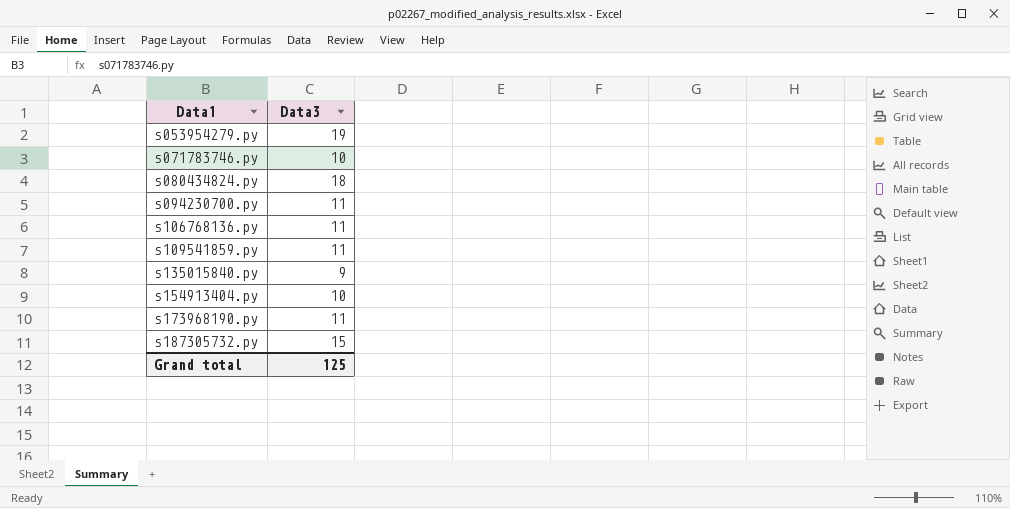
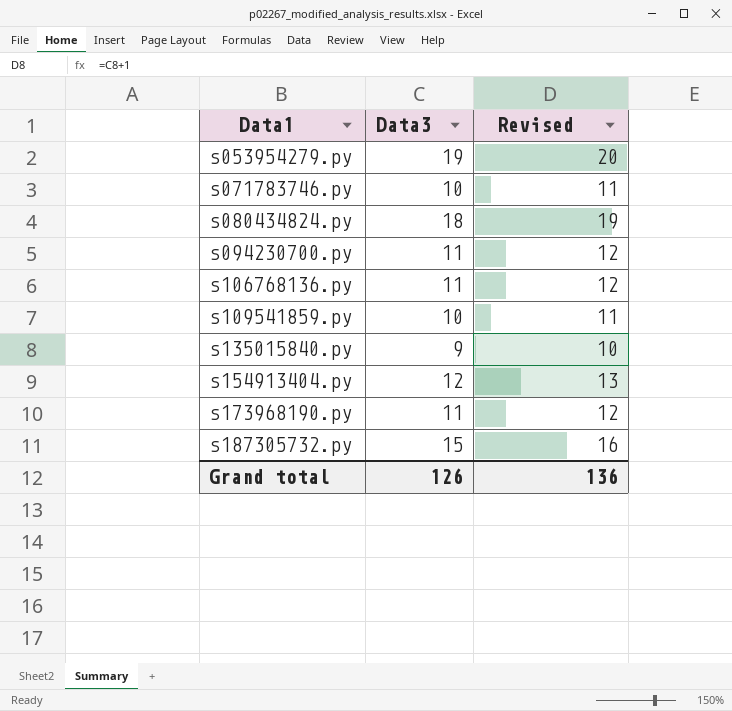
column Revised | formula: none -> [Data3] + 1
s109541859.py | Data3: 11 -> 10
s154913404.py | Data3: 10 -> 12
Grand total | Data3: 125 -> 126

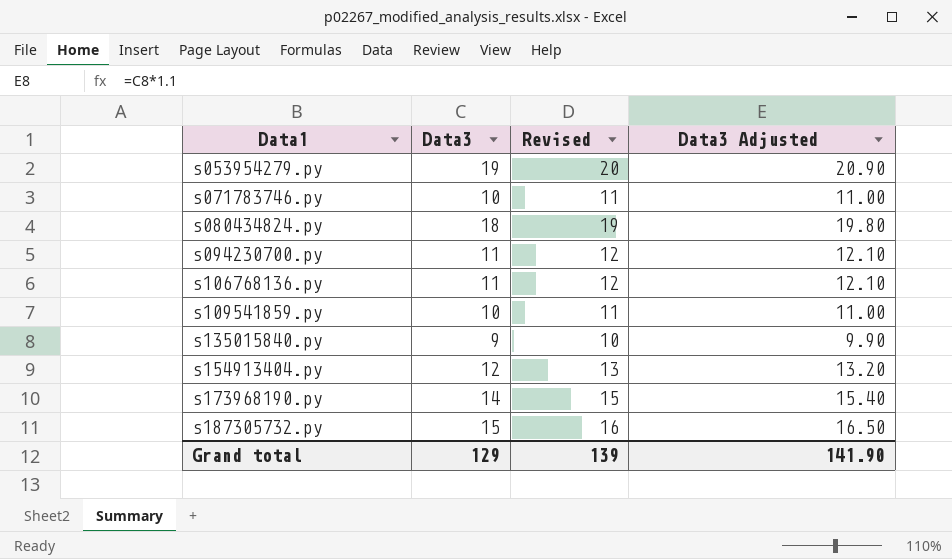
column Data3 Adjusted | formula: none -> [Data3] * 1.1
s173968190.py | Data3: 11 -> 14
s173968190.py | Revised: 12 -> 15
Grand total | Data3: 126 -> 129
Grand total | Revised: 136 -> 139

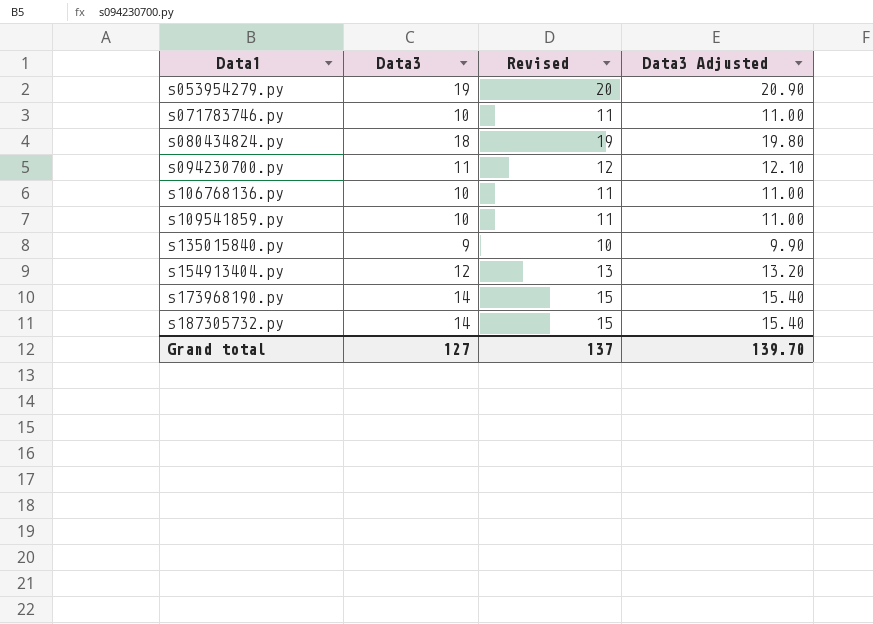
s106768136.py | Data3: 11 -> 10
s106768136.py | Revised: 12 -> 11
s106768136.py | Data3 Adjusted: 12.10 -> 11.00
s187305732.py | Data3: 15 -> 14
s187305732.py | Revised: 16 -> 15
s187305732.py | Data3 Adjusted: 16.50 -> 15.40
Grand total | Data3: 129 -> 127
Grand total | Revised: 139 -> 137
Grand total | Data3 Adjusted: 141.90 -> 139.70

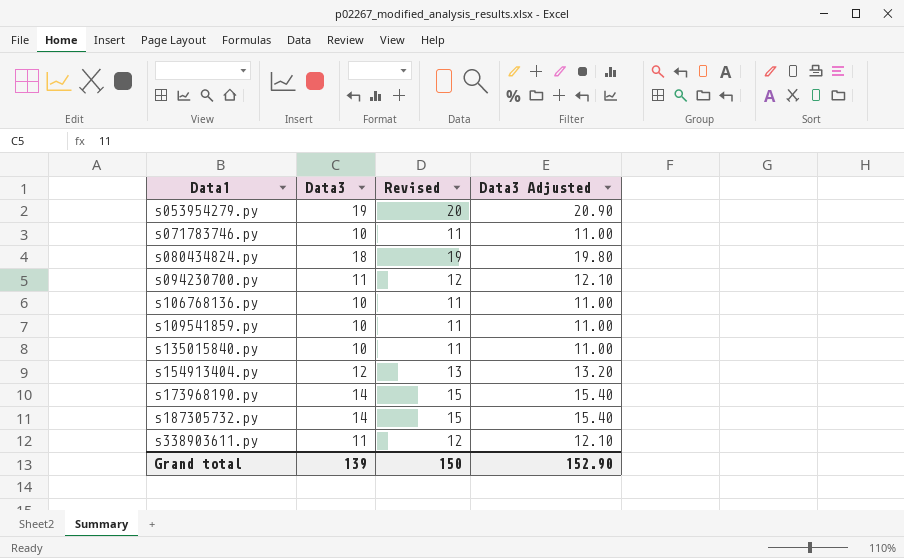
s135015840.py | Data3: 9 -> 10
s135015840.py | Revised: 10 -> 11
s135015840.py | Data3 Adjusted: 9.90 -> 11.00
row s338903611.py: none -> 11 | 12 | 12.10
Grand total | Data3: 127 -> 139
Grand total | Revised: 137 -> 150
Grand total | Data3 Adjusted: 139.70 -> 152.90

